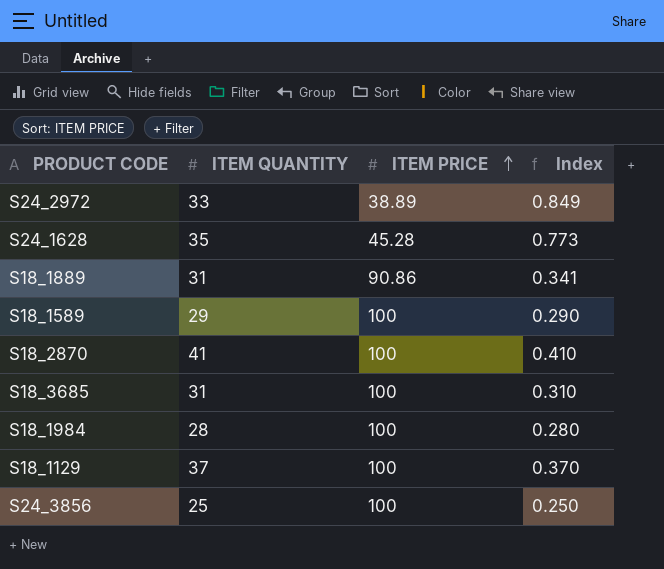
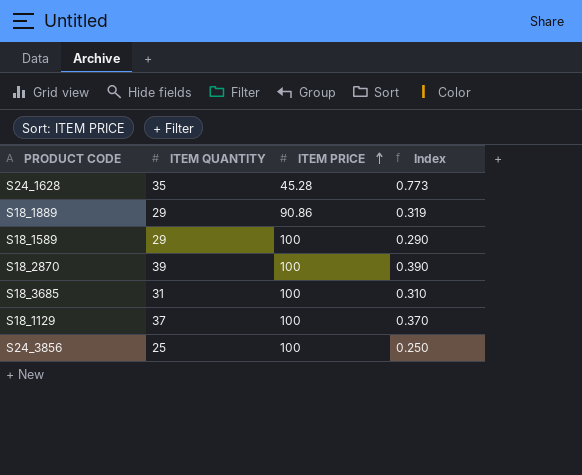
row S24_2972: 33 | 38.89 | 0.849 -> none
row S18_1984: 28 | 100 | 0.280 -> none
S18_1889 | ITEM QUANTITY: 31 -> 29
S18_1889 | Index: 0.341 -> 0.319
S18_2870 | ITEM QUANTITY: 41 -> 39
S18_2870 | Index: 0.410 -> 0.390

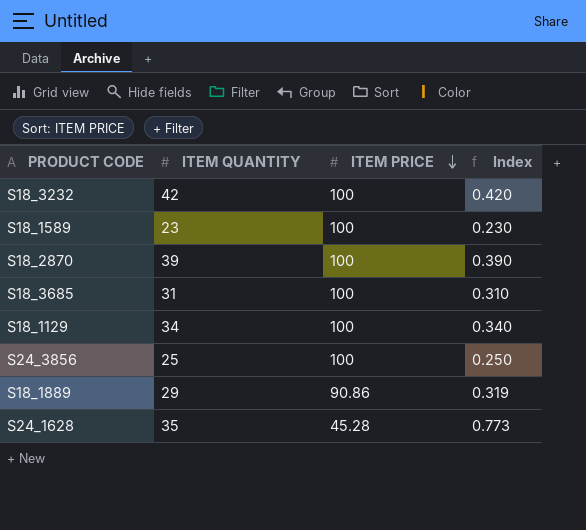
row order: ITEM PRICE ascending -> ITEM PRICE descending
row S18_3232: none -> 42 | 100 | 0.420
S18_1589 | ITEM QUANTITY: 29 -> 23
S18_1589 | Index: 0.290 -> 0.230
S18_1129 | ITEM QUANTITY: 37 -> 34
S18_1129 | Index: 0.370 -> 0.340

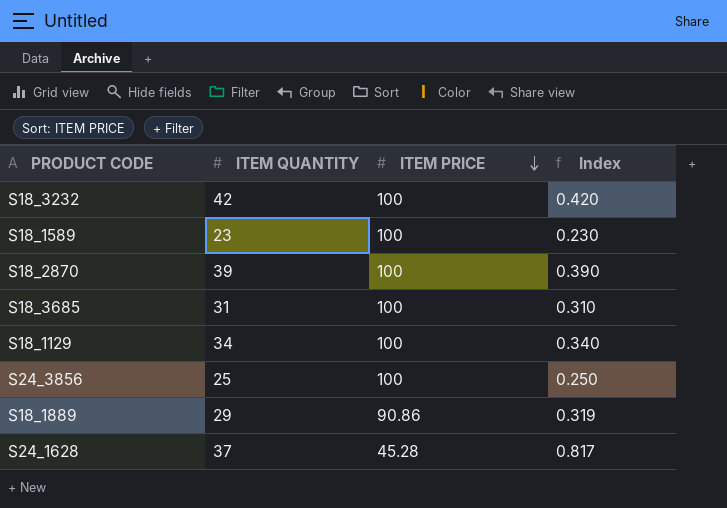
S24_1628 | ITEM QUANTITY: 35 -> 37
S24_1628 | Index: 0.773 -> 0.817

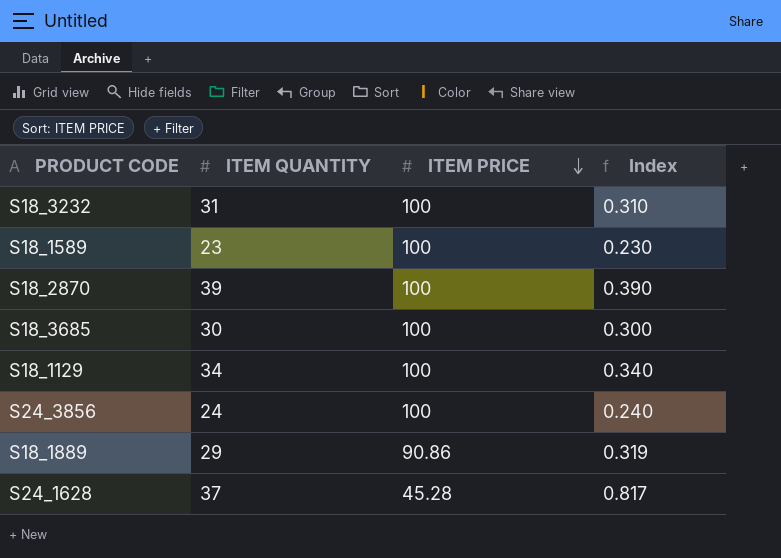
S18_3232 | ITEM QUANTITY: 42 -> 31
S18_3232 | Index: 0.420 -> 0.310
S18_3685 | ITEM QUANTITY: 31 -> 30
S18_3685 | Index: 0.310 -> 0.300
S24_3856 | ITEM QUANTITY: 25 -> 24
S24_3856 | Index: 0.250 -> 0.240

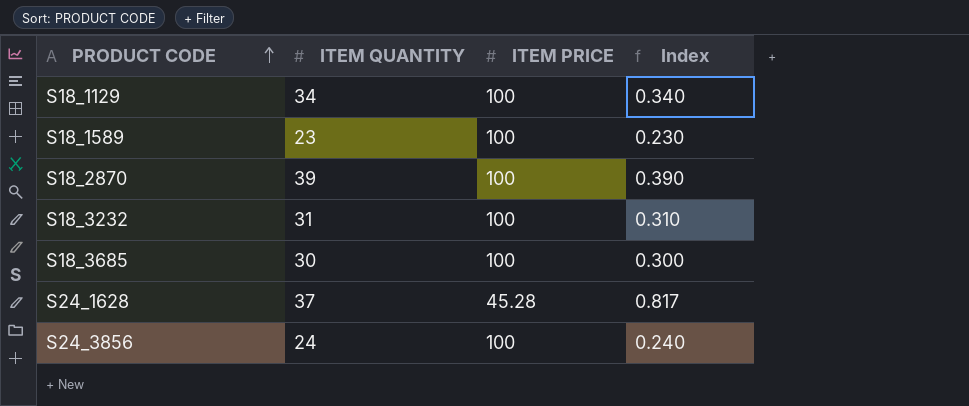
row order: ITEM PRICE descending -> PRODUCT CODE ascending
row S18_1889: 29 | 90.86 | 0.319 -> none

